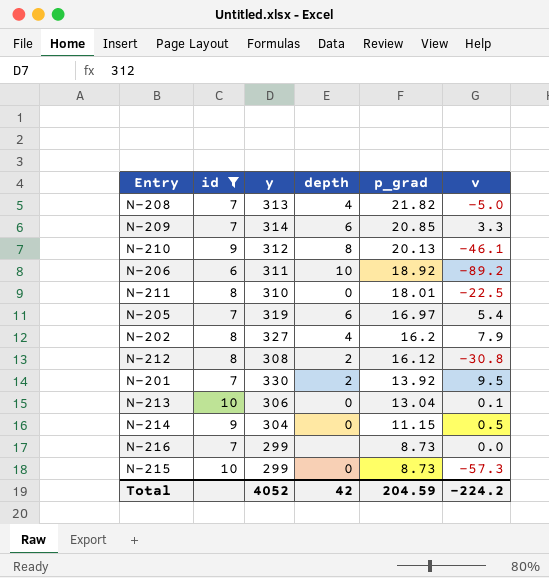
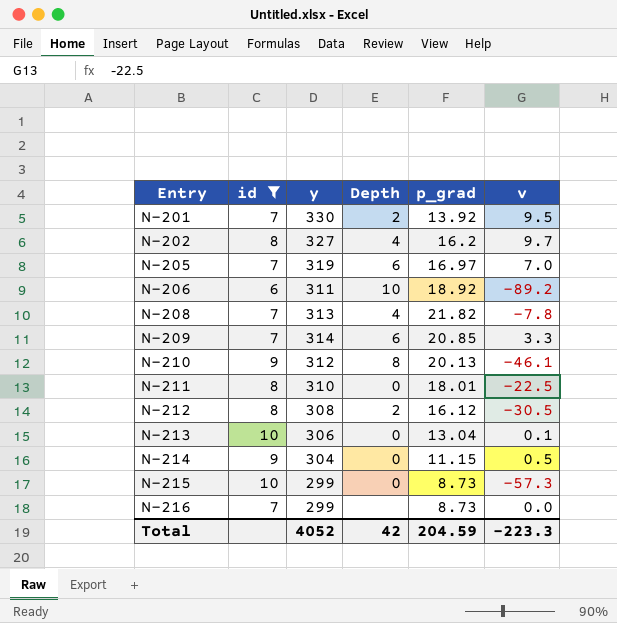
row order: p_grad descending -> Entry ascending
column name: depth -> Depth
N-202 | v: 7.9 -> 9.7
N-205 | v: 5.4 -> 7.0
N-208 | v: -5.0 -> -7.8
N-212 | v: -30.8 -> -30.5
Total | v: -224.2 -> -223.3

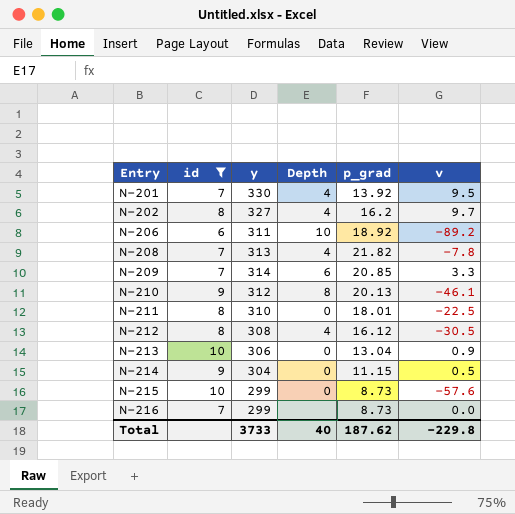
row N-205: 7 | 319 | 6 | 16.97 | 7.0 -> none
N-201 | Depth: 2 -> 4
N-212 | Depth: 2 -> 4
N-213 | v: 0.1 -> 0.9
N-215 | v: -57.3 -> -57.6
Total | y: 4052 -> 3733
Total | Depth: 42 -> 40
Total | p_grad: 204.59 -> 187.62
Total | v: -223.3 -> -229.8

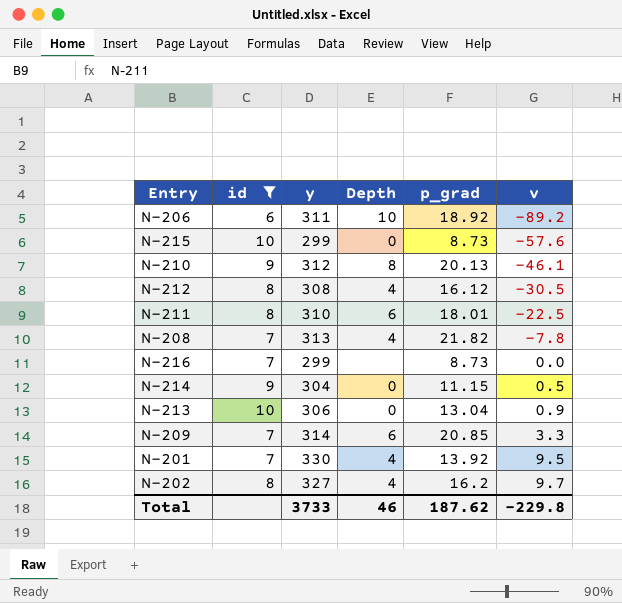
row order: Entry ascending -> v ascending
N-211 | Depth: 0 -> 6
Total | Depth: 40 -> 46

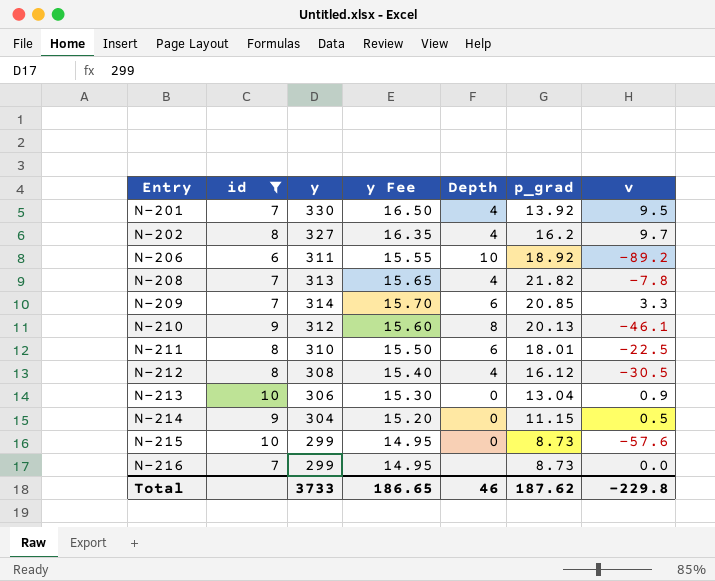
row order: v ascending -> Entry ascending
column y Fee | formula: none -> [y] * 0.05

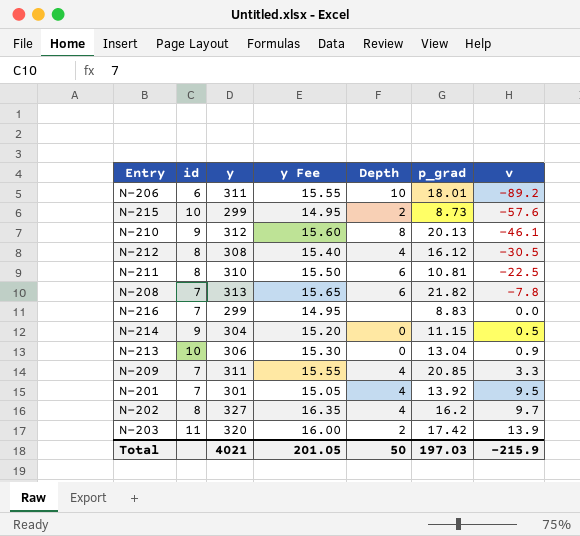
filter: id != 11 -> none
row order: Entry ascending -> v ascending
N-206 | p_grad: 18.92 -> 18.01
N-215 | Depth: 0 -> 2
N-211 | p_grad: 18.01 -> 10.81
N-208 | Depth: 4 -> 6
N-216 | p_grad: 8.73 -> 8.83
N-209 | y: 314 -> 311
N-209 | y Fee: 15.70 -> 15.55
N-209 | Depth: 6 -> 4
N-201 | y: 330 -> 301
N-201 | y Fee: 16.50 -> 15.05
Total | y: 3733 -> 4021
Total | y Fee: 186.65 -> 201.05
Total | Depth: 46 -> 50
Total | p_grad: 187.62 -> 197.03
Total | v: -229.8 -> -215.9

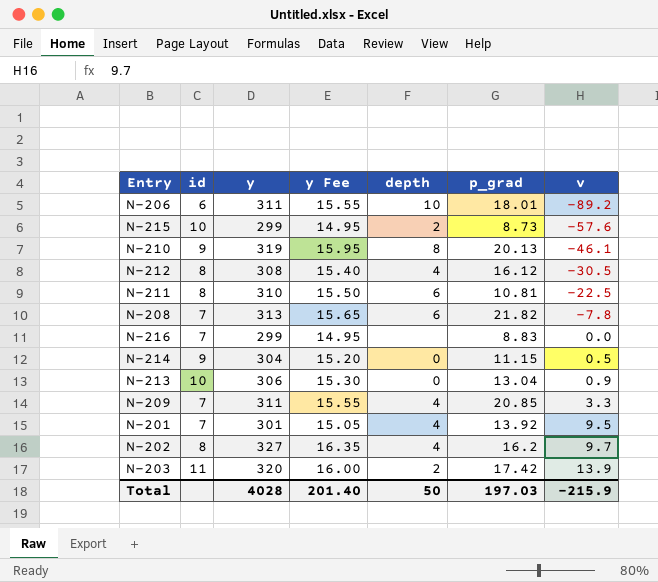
column name: Depth -> depth
N-210 | y: 312 -> 319
N-210 | y Fee: 15.60 -> 15.95
Total | y: 4021 -> 4028
Total | y Fee: 201.05 -> 201.40

